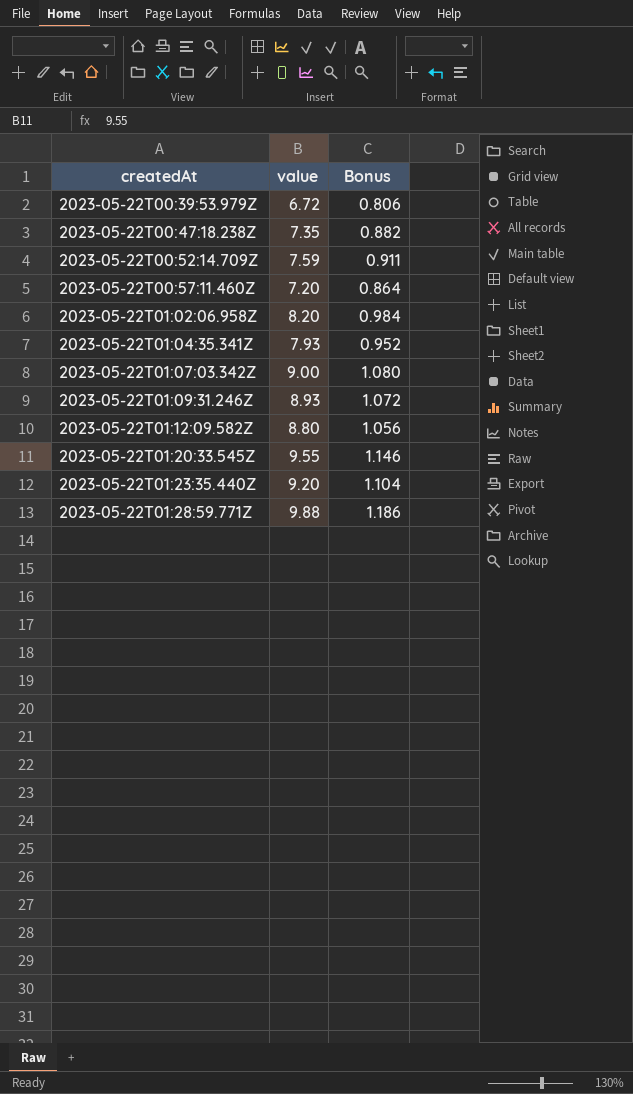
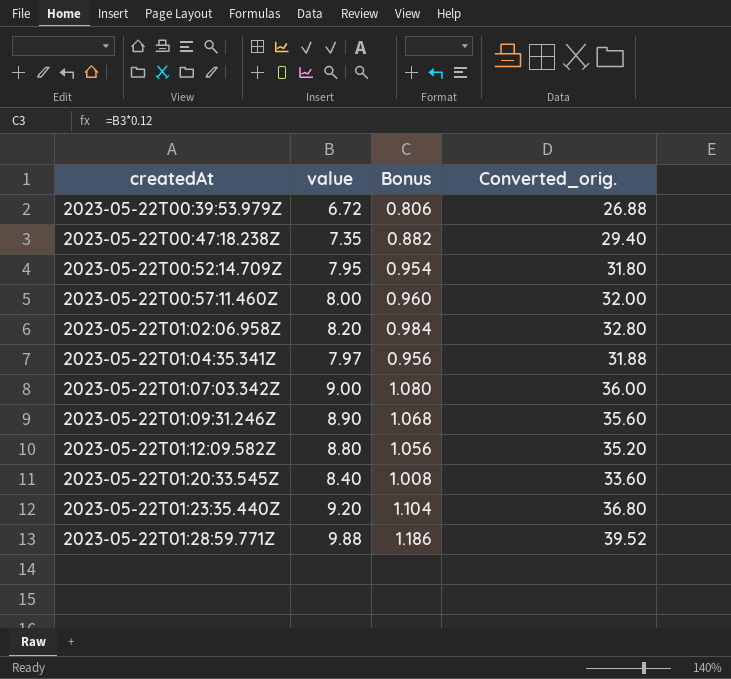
column Converted_orig. | formula: none -> [value] * 4
2023-05-22T00:52:14.709Z | value: 7.59 -> 7.95
2023-05-22T00:52:14.709Z | Bonus: 0.911 -> 0.954
2023-05-22T00:57:11.460Z | value: 7.20 -> 8.00
2023-05-22T00:57:11.460Z | Bonus: 0.864 -> 0.960
2023-05-22T01:04:35.341Z | value: 7.93 -> 7.97
2023-05-22T01:04:35.341Z | Bonus: 0.952 -> 0.956
2023-05-22T01:09:31.246Z | value: 8.93 -> 8.90
2023-05-22T01:09:31.246Z | Bonus: 1.072 -> 1.068
2023-05-22T01:20:33.545Z | value: 9.55 -> 8.40
2023-05-22T01:20:33.545Z | Bonus: 1.146 -> 1.008

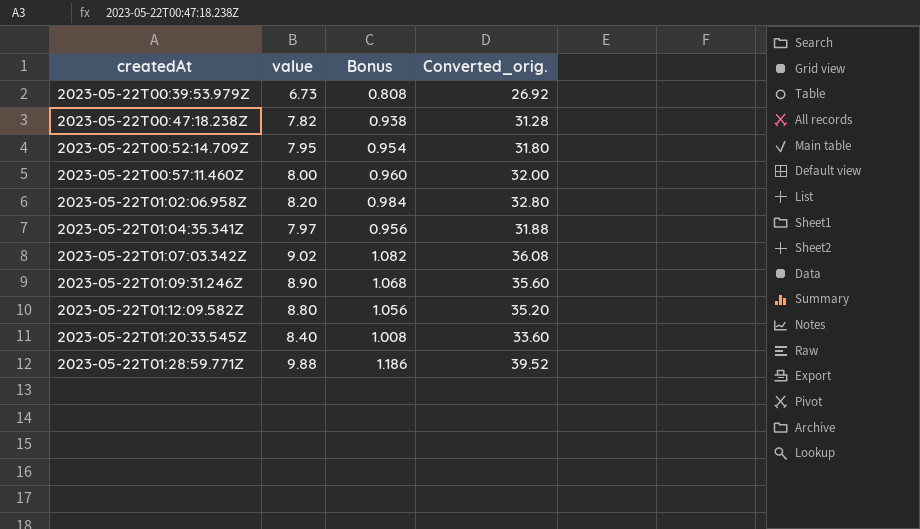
row 2023-05-22T01:23:35.440Z: 9.20 | 1.104 | 36.80 -> none
2023-05-22T00:39:53.979Z | value: 6.72 -> 6.73
2023-05-22T00:39:53.979Z | Bonus: 0.806 -> 0.808
2023-05-22T00:39:53.979Z | Converted_orig.: 26.88 -> 26.92
2023-05-22T00:47:18.238Z | value: 7.35 -> 7.82
2023-05-22T00:47:18.238Z | Bonus: 0.882 -> 0.938
2023-05-22T00:47:18.238Z | Converted_orig.: 29.40 -> 31.28
2023-05-22T01:07:03.342Z | value: 9.00 -> 9.02
2023-05-22T01:07:03.342Z | Bonus: 1.080 -> 1.082
2023-05-22T01:07:03.342Z | Converted_orig.: 36.00 -> 36.08

